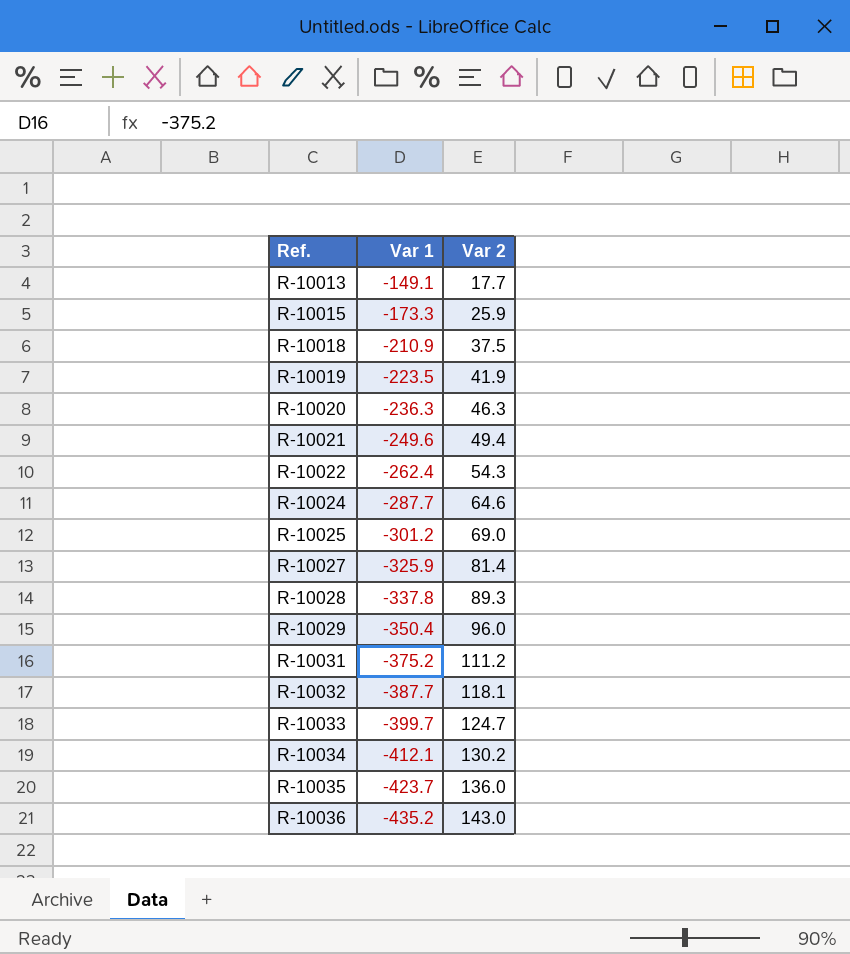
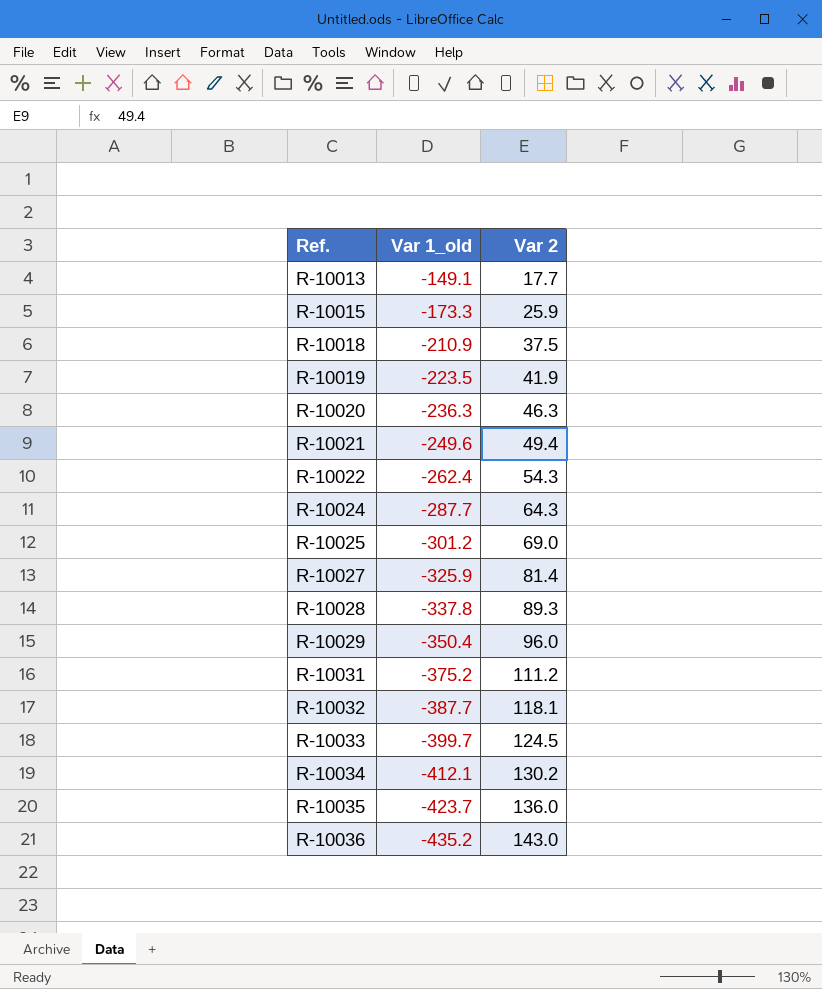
column name: Var 1 -> Var 1_old
R-10024 | Var 2: 64.6 -> 64.3
R-10033 | Var 2: 124.7 -> 124.5

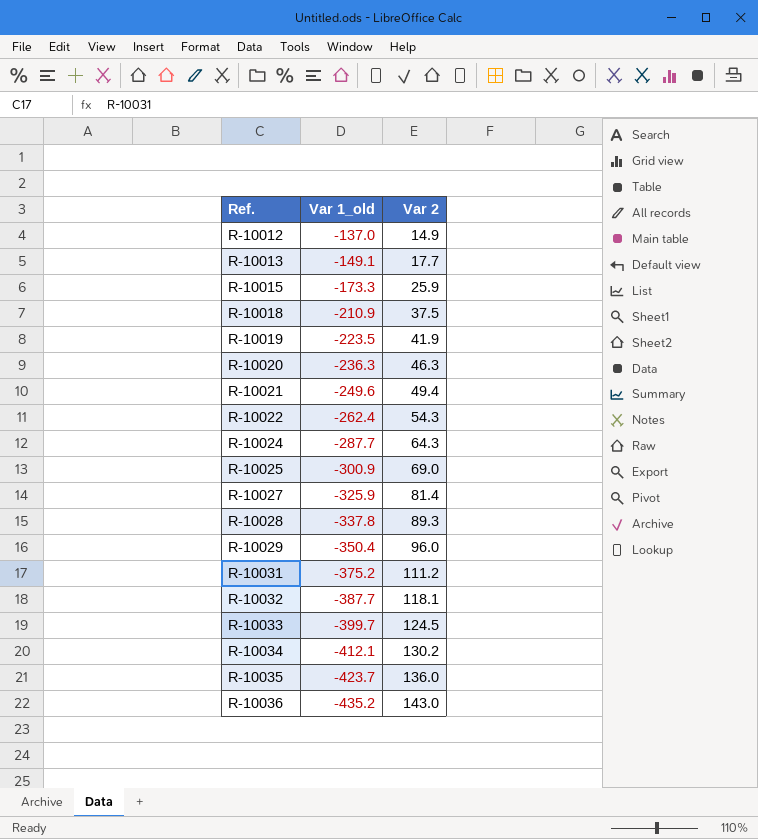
row R-10012: none -> -137.0 | 14.9
R-10025 | Var 1_old: -301.2 -> -300.9

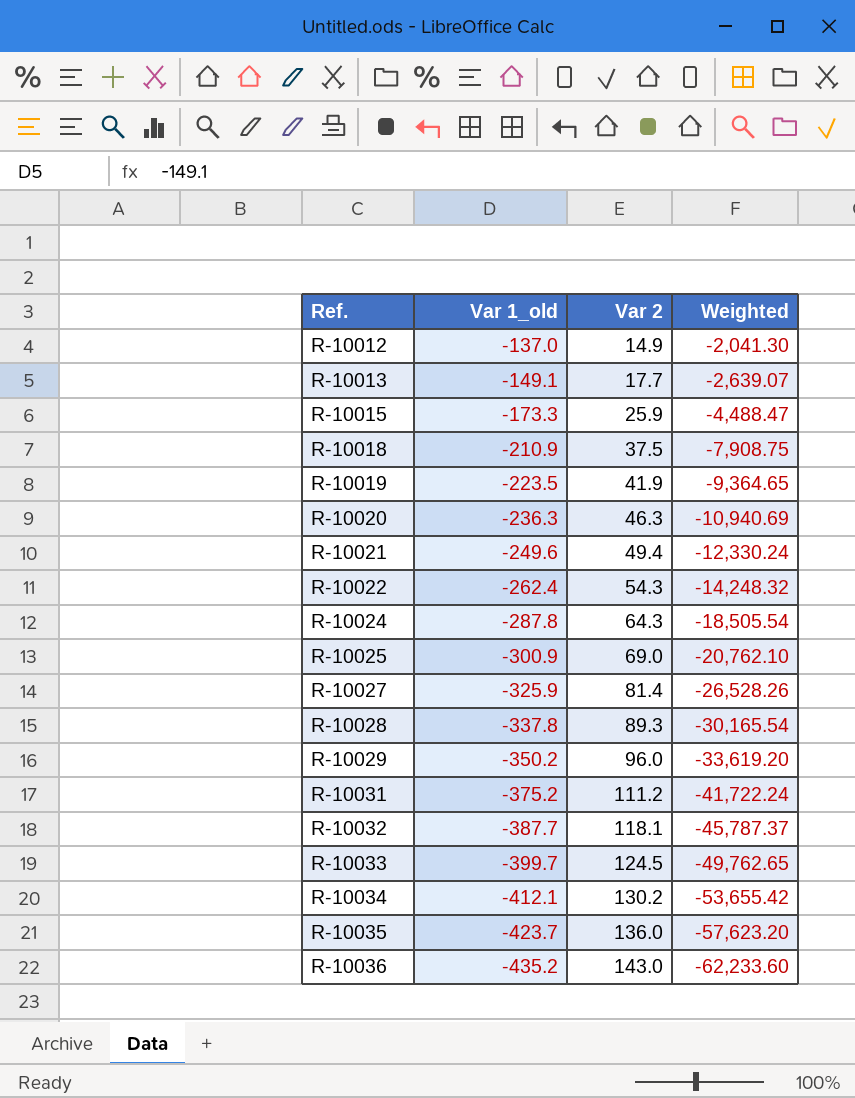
column Weighted | formula: none -> [Var 1_old] * [Var 2]
R-10024 | Var 1_old: -287.7 -> -287.8
R-10029 | Var 1_old: -350.4 -> -350.2

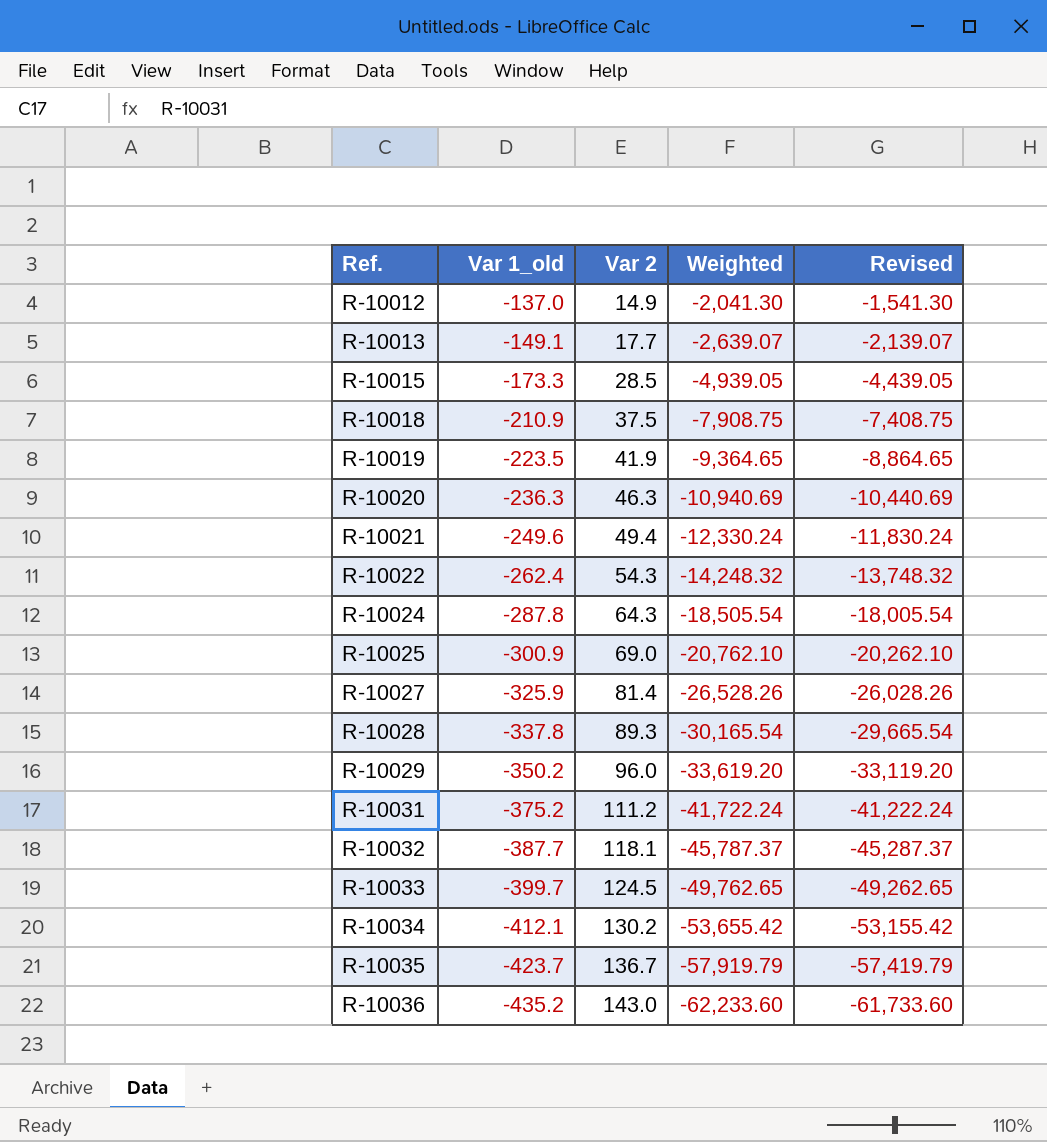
column Revised | formula: none -> [Weighted] + 500
R-10015 | Var 2: 25.9 -> 28.5
R-10015 | Weighted: -4,488.47 -> -4,939.05
R-10035 | Var 2: 136.0 -> 136.7
R-10035 | Weighted: -57,623.20 -> -57,919.79

